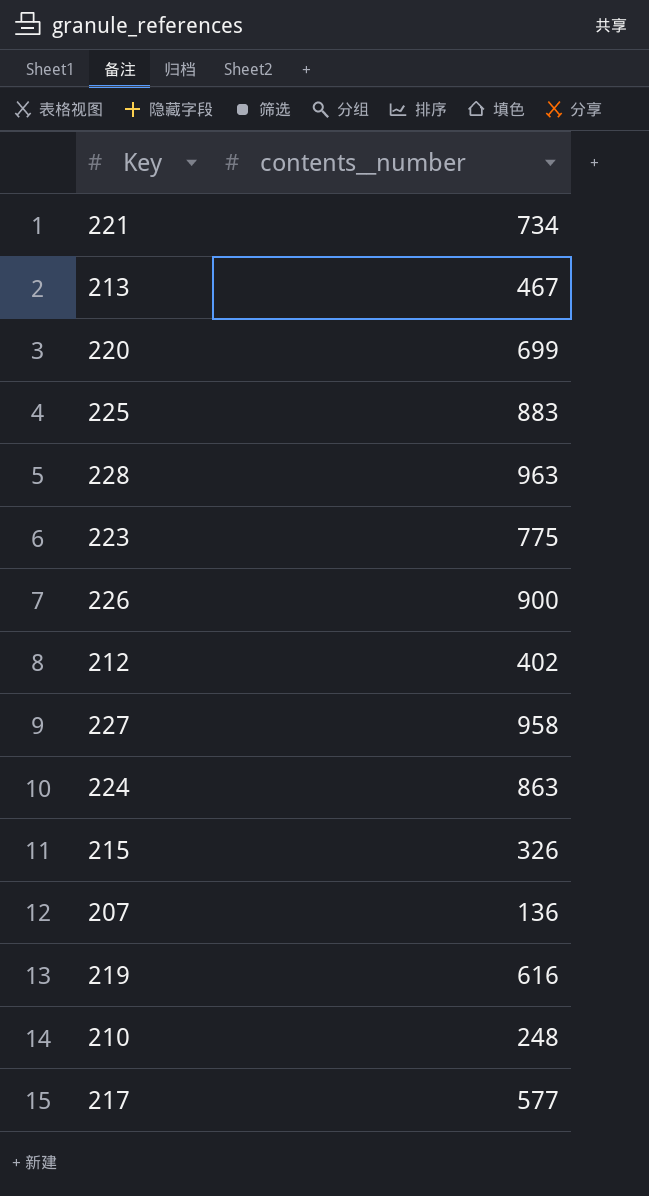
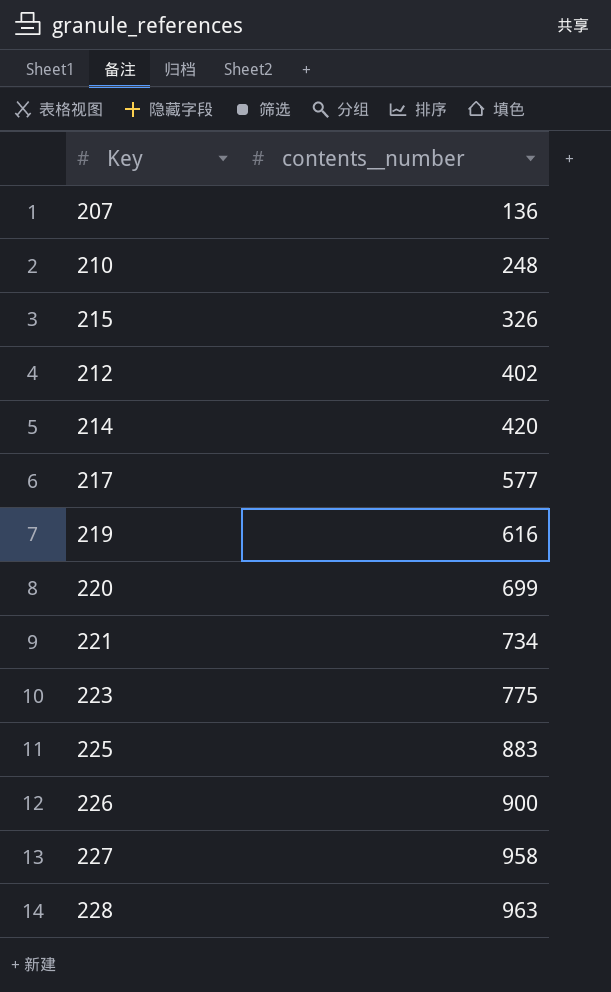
row order: none -> contents__number ascending
row 213: 467 -> none
row 224: 863 -> none
row 214: none -> 420

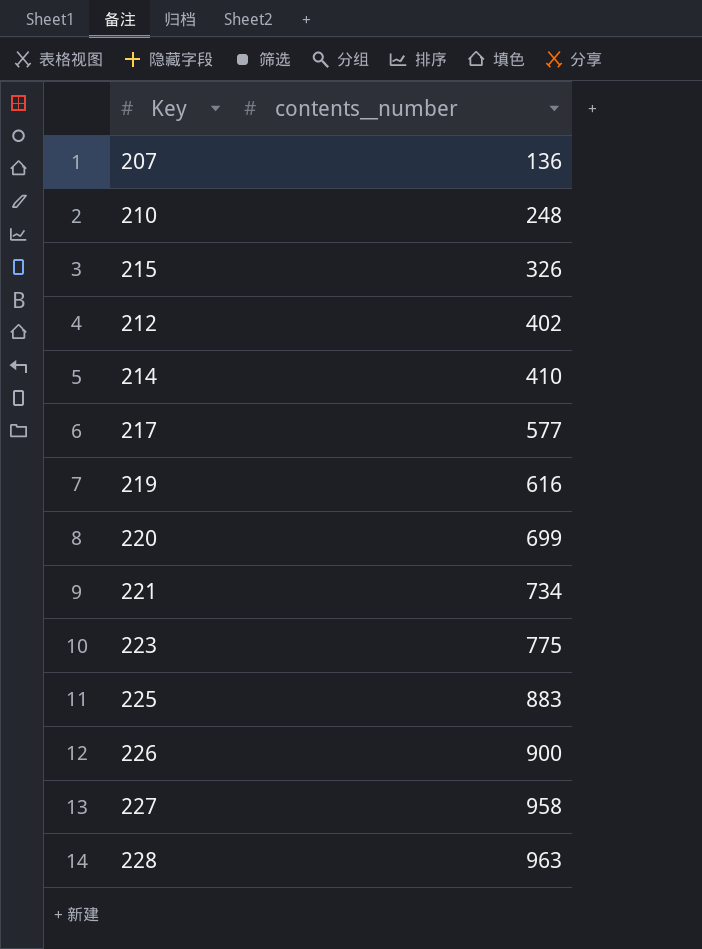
214 | contents__number: 420 -> 410

